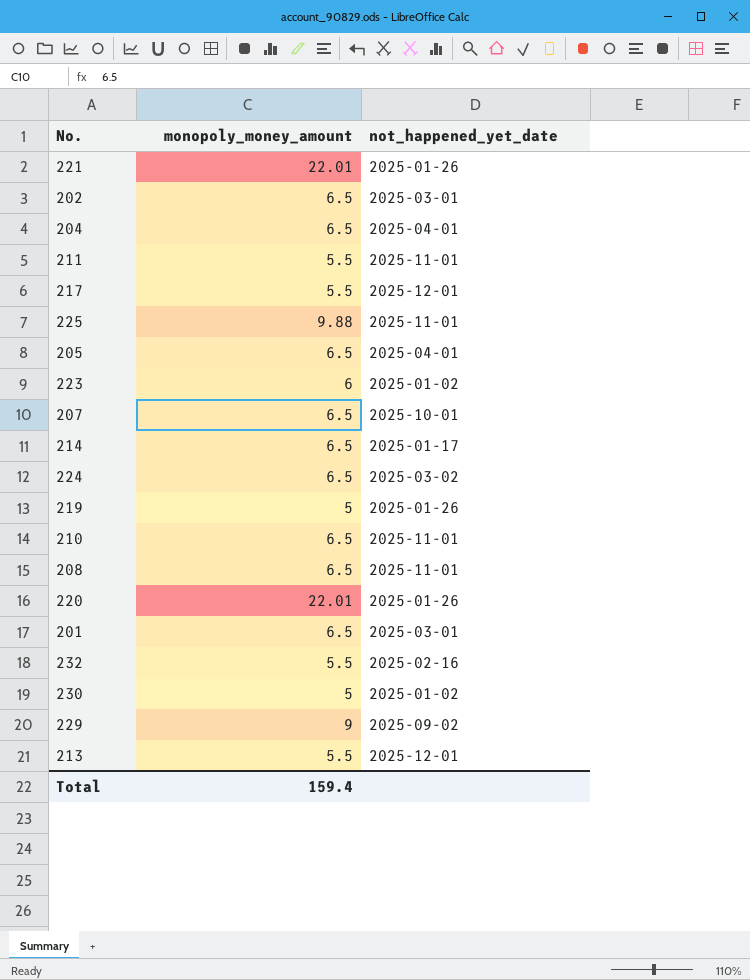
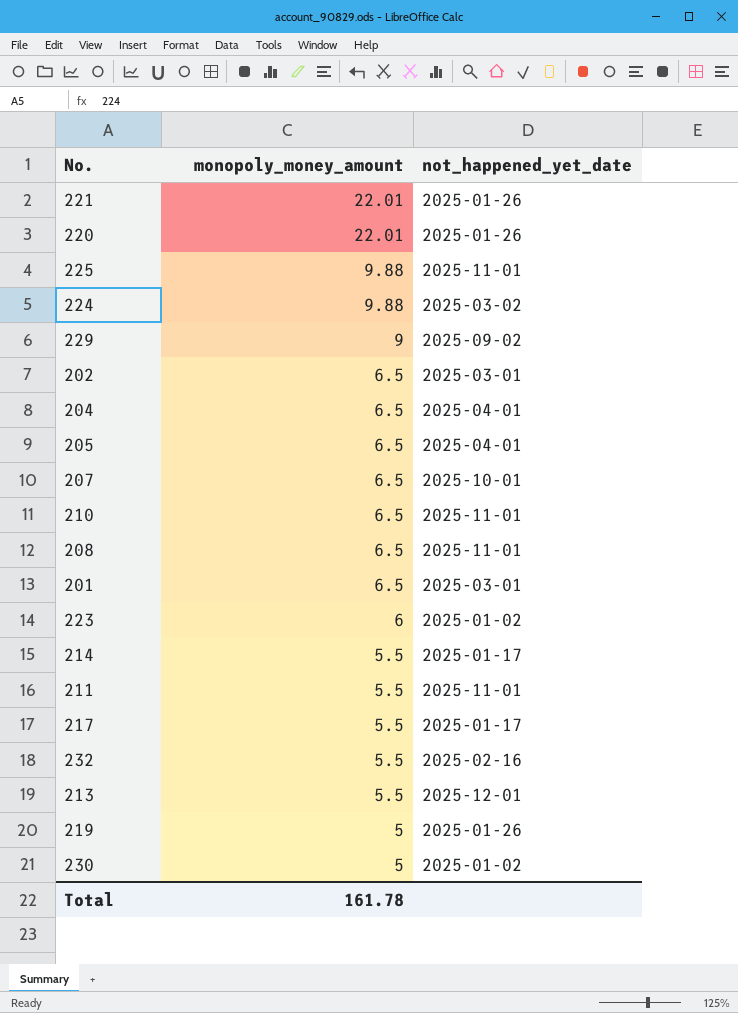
row order: none -> monopoly_money_amount descending
224 | monopoly_money_amount: 6.5 -> 9.88
214 | monopoly_money_amount: 6.5 -> 5.5
217 | not_happened_yet_date: 2025-12-01 -> 2025-01-17
Total | monopoly_money_amount: 159.4 -> 161.78

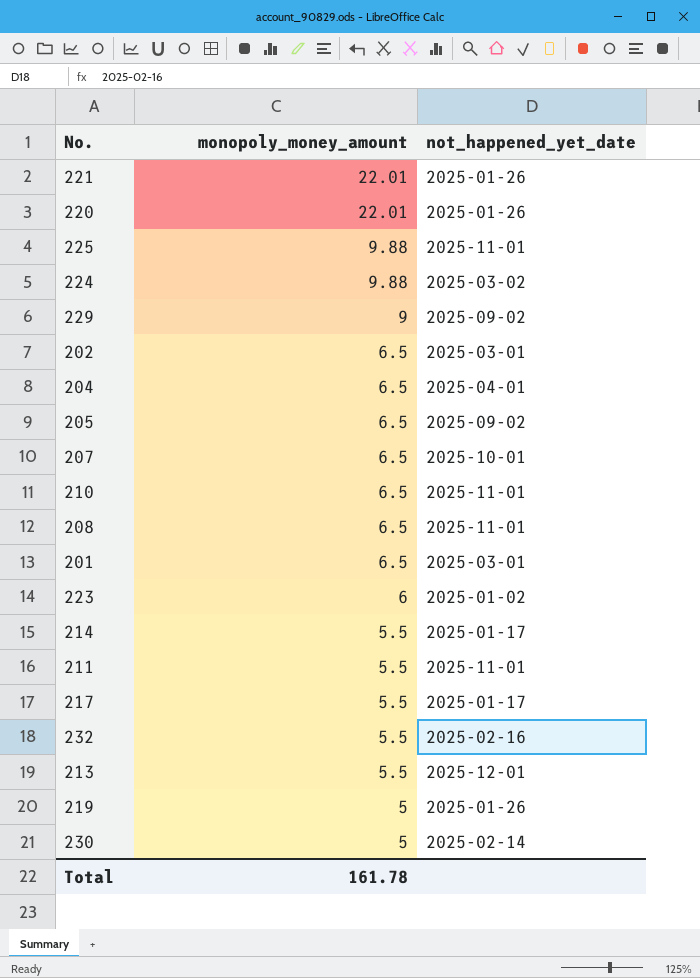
205 | not_happened_yet_date: 2025-04-01 -> 2025-09-02
230 | not_happened_yet_date: 2025-01-02 -> 2025-02-14

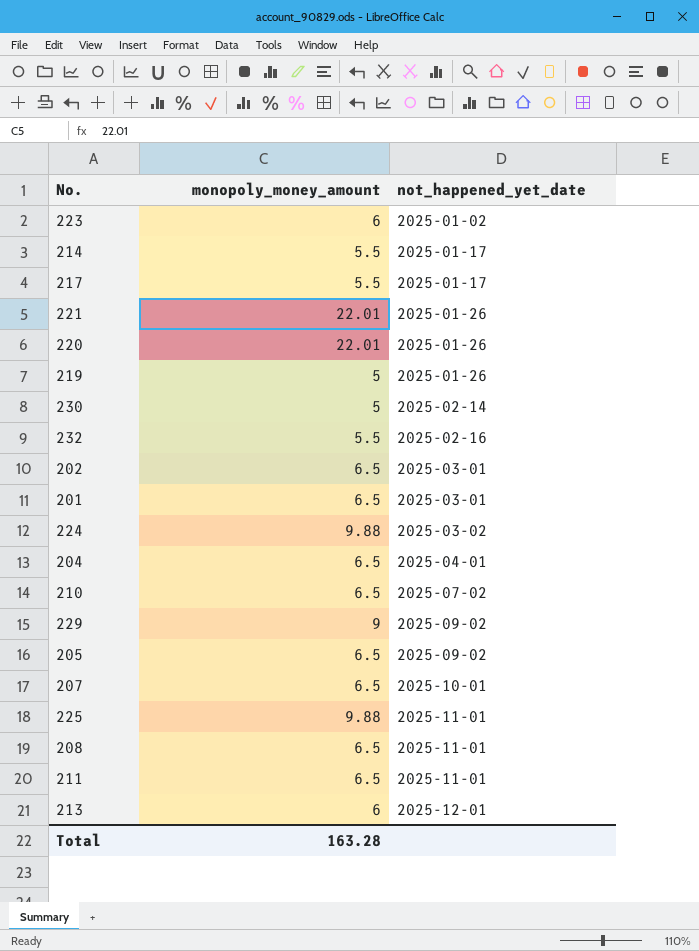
row order: monopoly_money_amount descending -> not_happened_yet_date ascending
210 | not_happened_yet_date: 2025-11-01 -> 2025-07-02
211 | monopoly_money_amount: 5.5 -> 6.5
213 | monopoly_money_amount: 5.5 -> 6
Total | monopoly_money_amount: 161.78 -> 163.28

